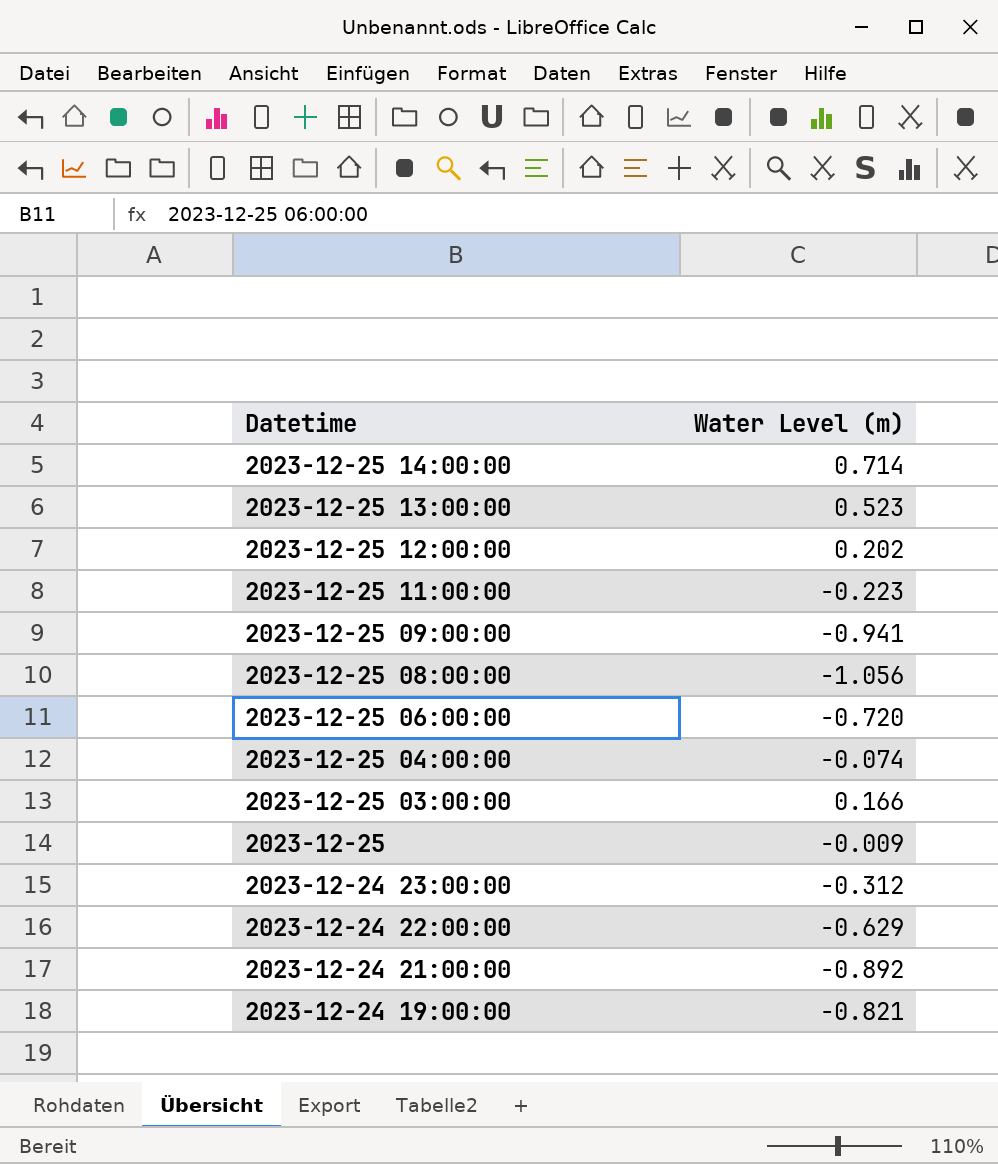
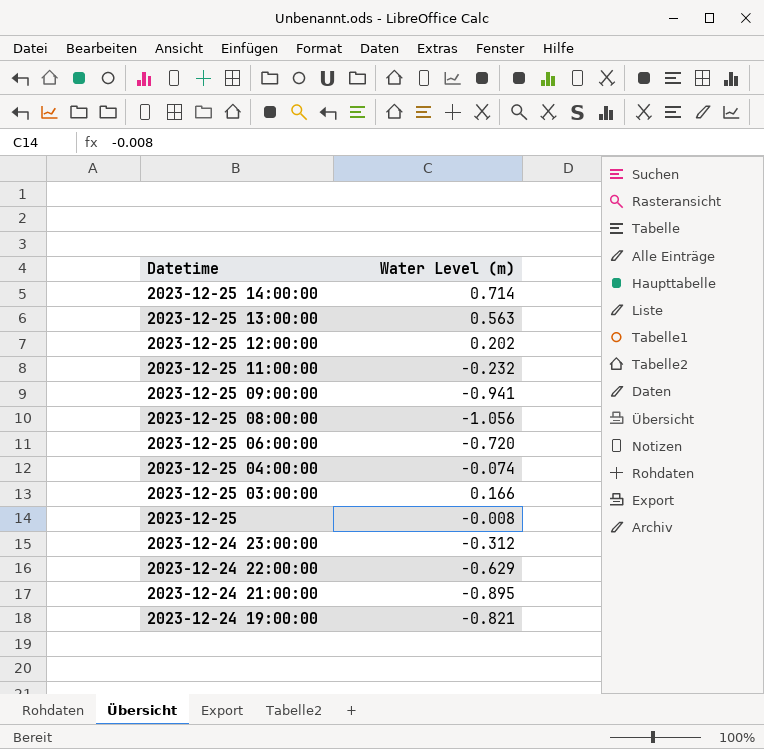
2023-12-25 13:00:00 | Water Level (m): 0.523 -> 0.563
2023-12-25 11:00:00 | Water Level (m): -0.223 -> -0.232
2023-12-25 | Water Level (m): -0.009 -> -0.008
2023-12-24 21:00:00 | Water Level (m): -0.892 -> -0.895

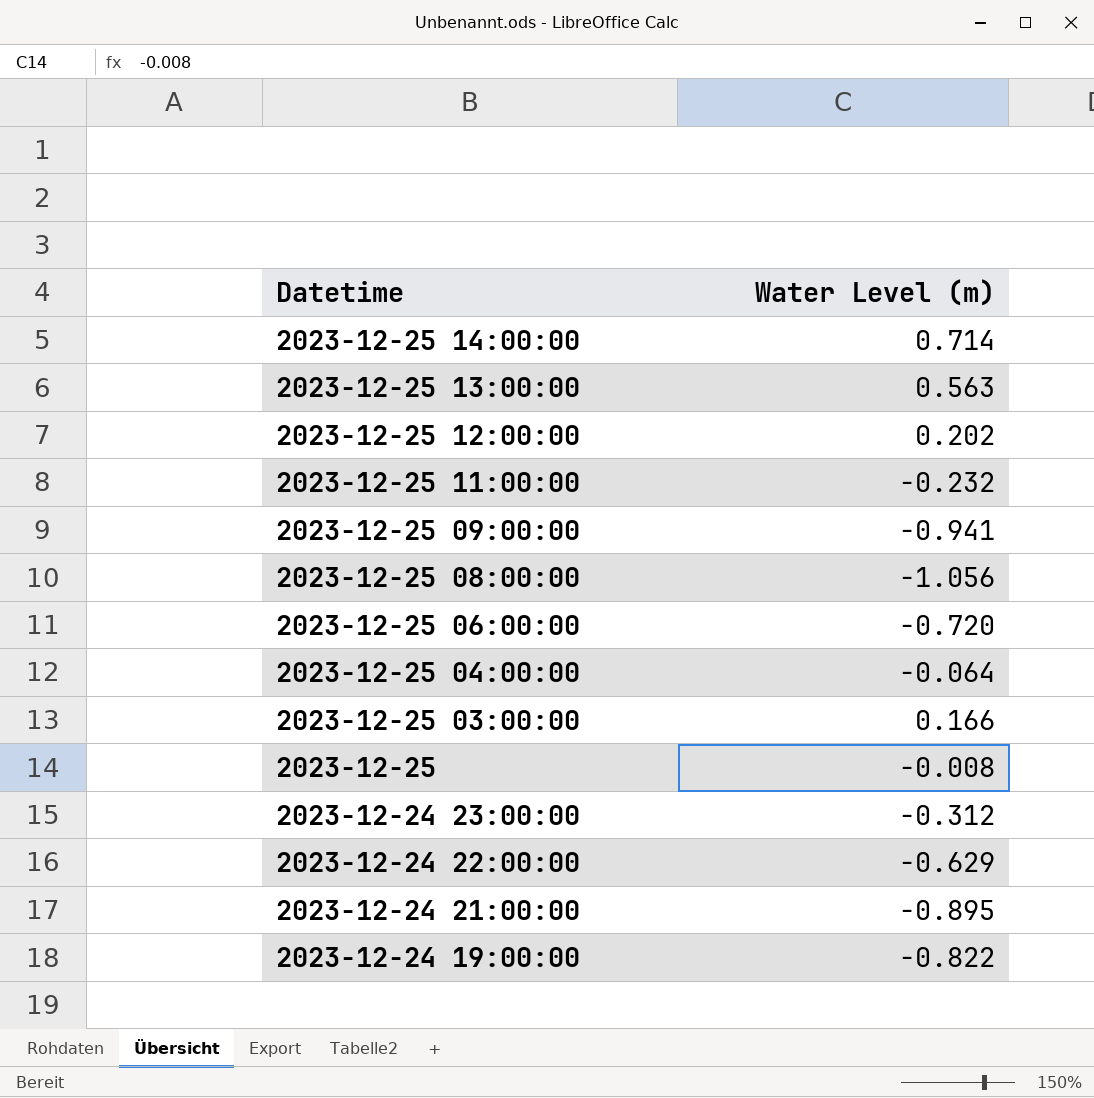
2023-12-25 04:00:00 | Water Level (m): -0.074 -> -0.064
2023-12-24 19:00:00 | Water Level (m): -0.821 -> -0.822

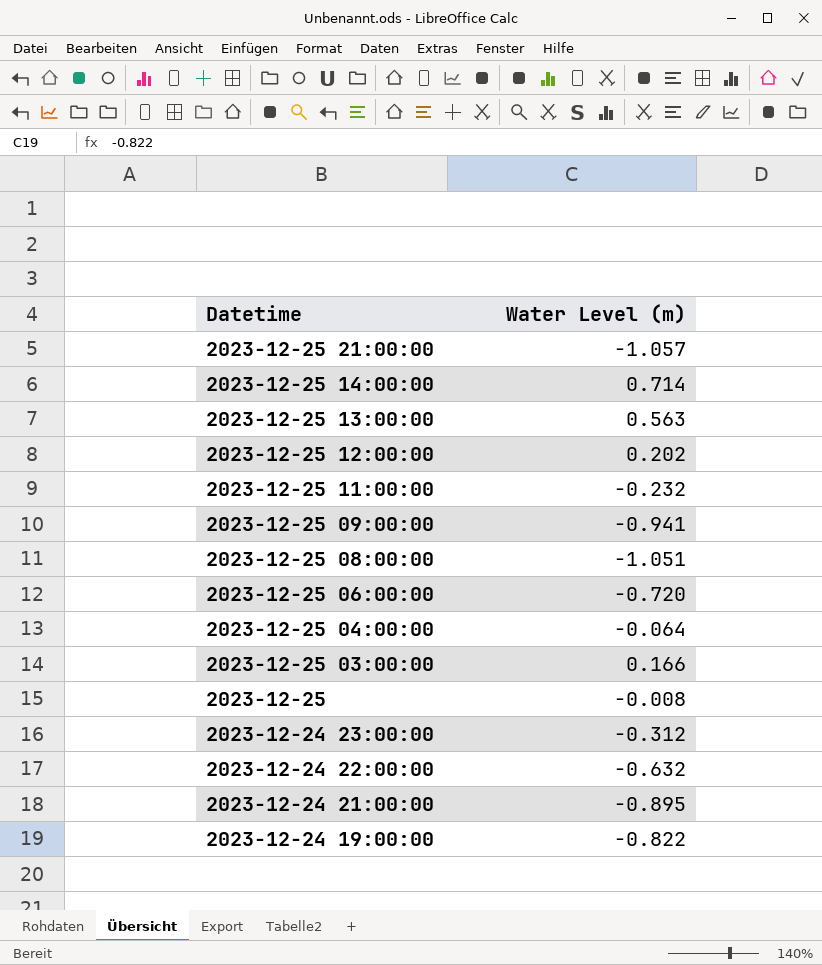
row 2023-12-25 21:00:00: none -> -1.057
2023-12-25 08:00:00 | Water Level (m): -1.056 -> -1.051
2023-12-24 22:00:00 | Water Level (m): -0.629 -> -0.632

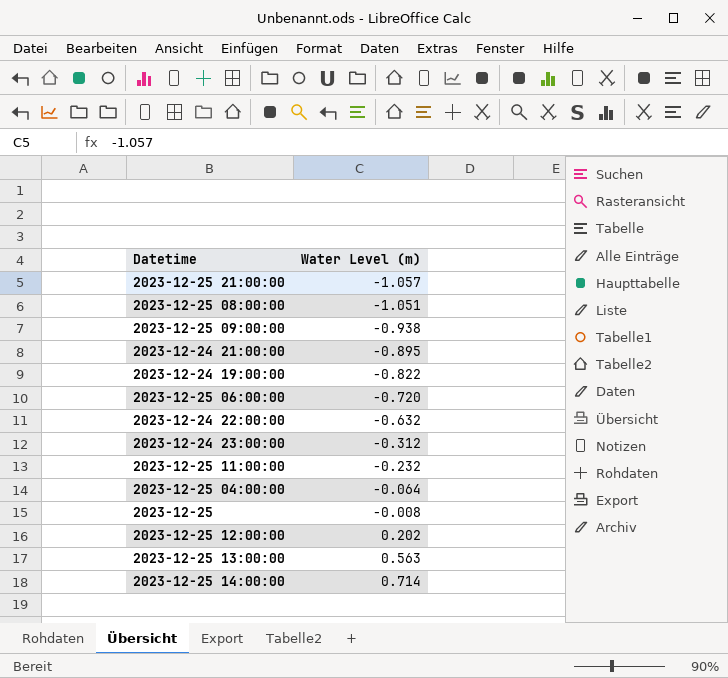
row order: Datetime descending -> Water Level (m) ascending
row 2023-12-25 03:00:00: 0.166 -> none
2023-12-25 09:00:00 | Water Level (m): -0.941 -> -0.938

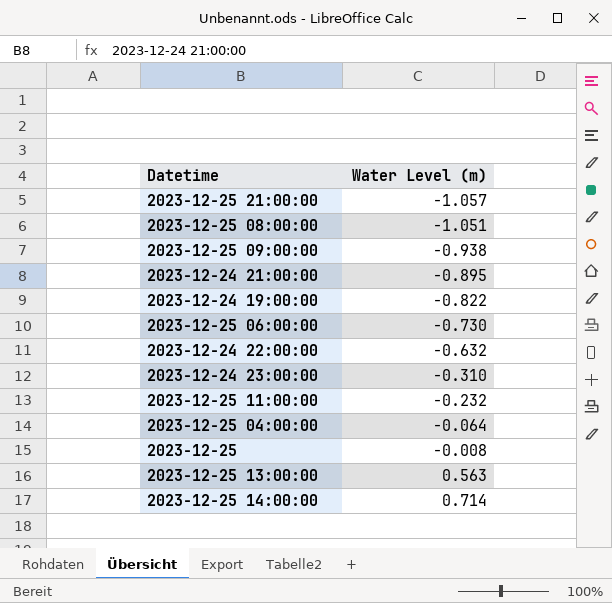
row 2023-12-25 12:00:00: 0.202 -> none
2023-12-25 06:00:00 | Water Level (m): -0.720 -> -0.730
2023-12-24 23:00:00 | Water Level (m): -0.312 -> -0.310

